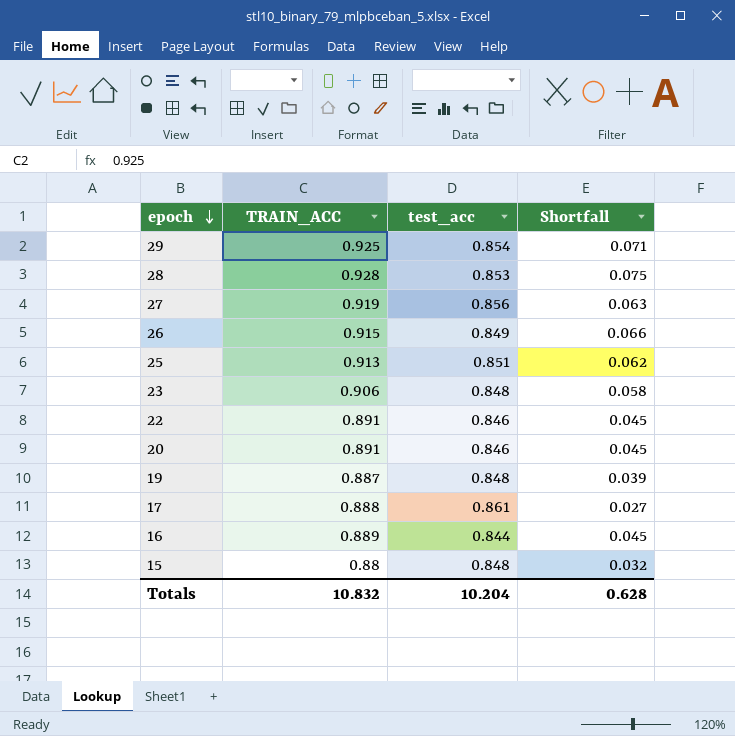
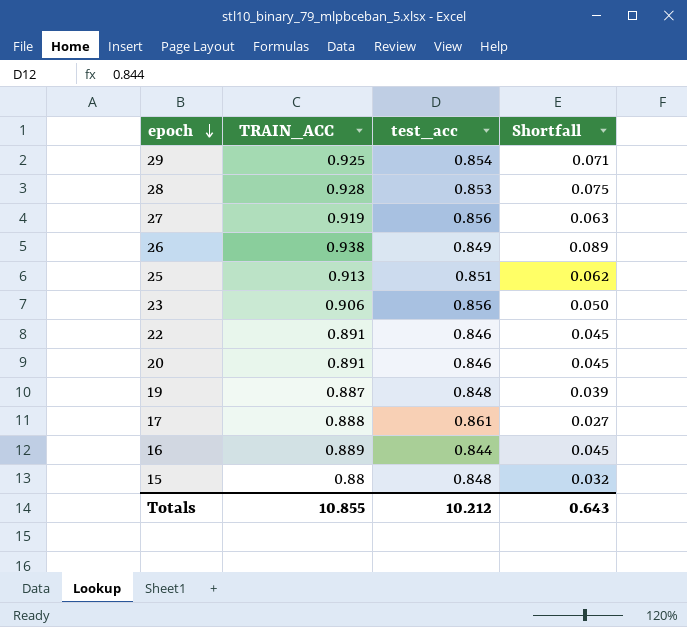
26 | TRAIN_ACC: 0.915 -> 0.938
26 | Shortfall: 0.066 -> 0.089
23 | test_acc: 0.848 -> 0.856
23 | Shortfall: 0.058 -> 0.050
Totals | TRAIN_ACC: 10.832 -> 10.855
Totals | test_acc: 10.204 -> 10.212
Totals | Shortfall: 0.628 -> 0.643

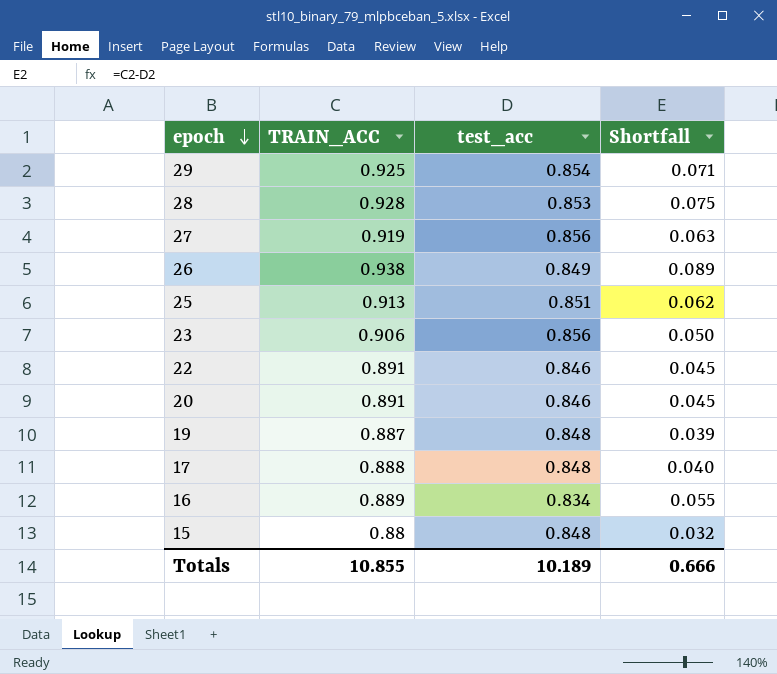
17 | test_acc: 0.861 -> 0.848
17 | Shortfall: 0.027 -> 0.040
16 | test_acc: 0.844 -> 0.834
16 | Shortfall: 0.045 -> 0.055
Totals | test_acc: 10.212 -> 10.189
Totals | Shortfall: 0.643 -> 0.666

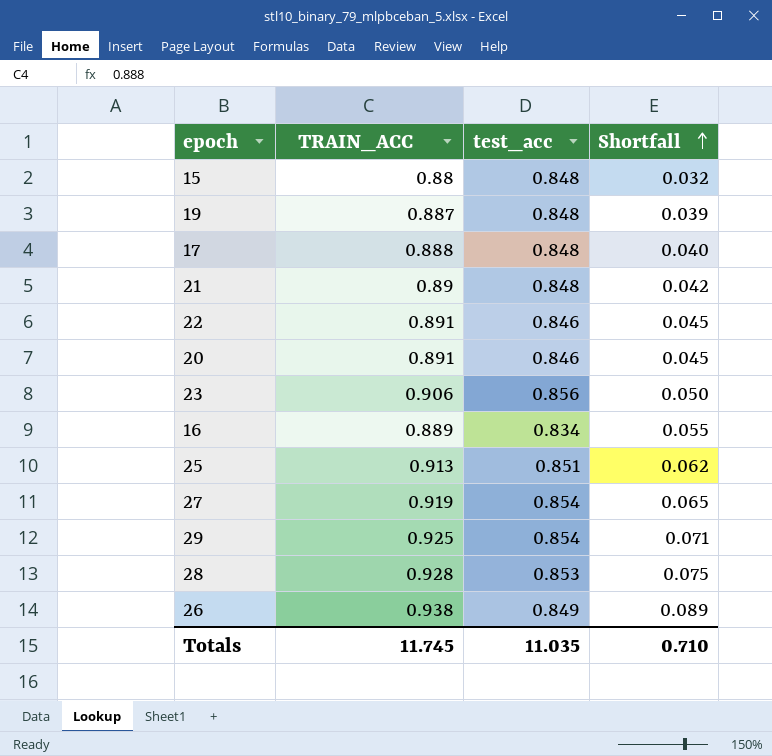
row order: epoch descending -> Shortfall ascending
row 21: none -> 0.89 | 0.848 | 0.042
27 | test_acc: 0.856 -> 0.854
27 | Shortfall: 0.063 -> 0.065
Totals | TRAIN_ACC: 10.855 -> 11.745
Totals | test_acc: 10.189 -> 11.035
Totals | Shortfall: 0.666 -> 0.710

